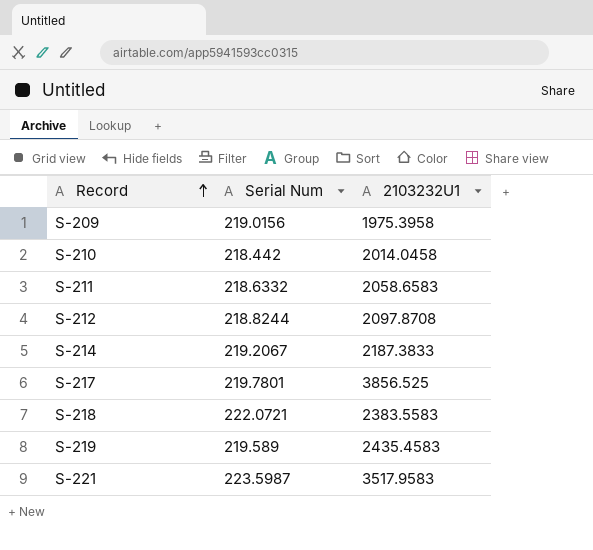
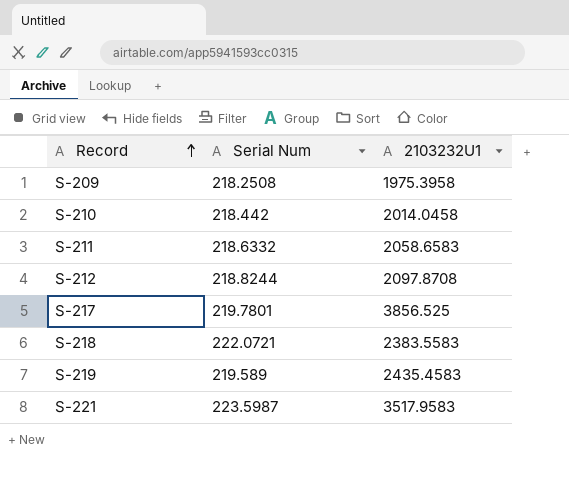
row S-214: 219.2067 | 2187.3833 -> none
S-209 | Serial Num: 219.0156 -> 218.2508

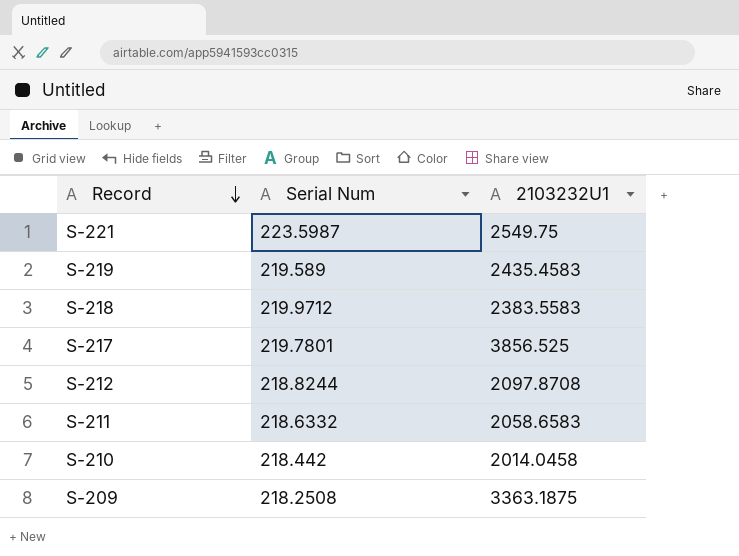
row order: Record ascending -> Record descending
S-221 | 2103232U1: 3517.9583 -> 2549.75
S-218 | Serial Num: 222.0721 -> 219.9712
S-209 | 2103232U1: 1975.3958 -> 3363.1875

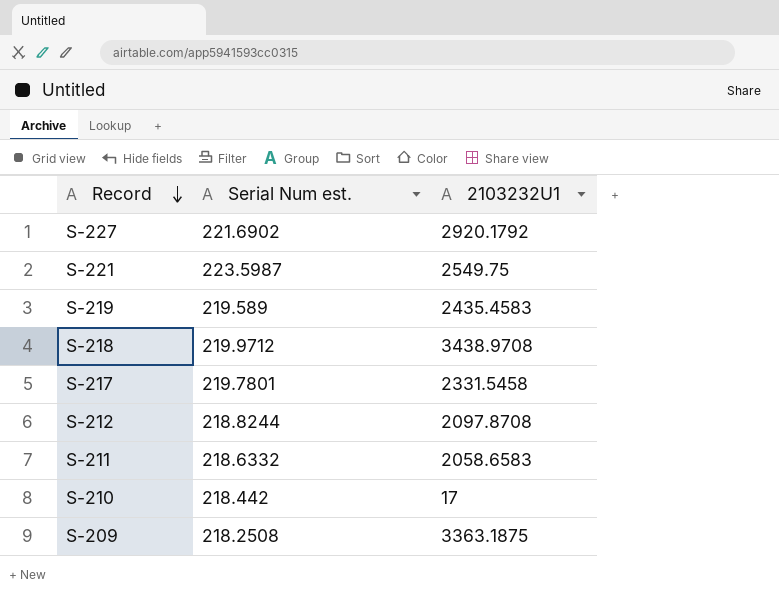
column name: Serial Num -> Serial Num est.
row S-227: none -> 221.6902 | 2920.1792
S-218 | 2103232U1: 2383.5583 -> 3438.9708
S-217 | 2103232U1: 3856.525 -> 2331.5458
S-210 | 2103232U1: 2014.0458 -> 17

